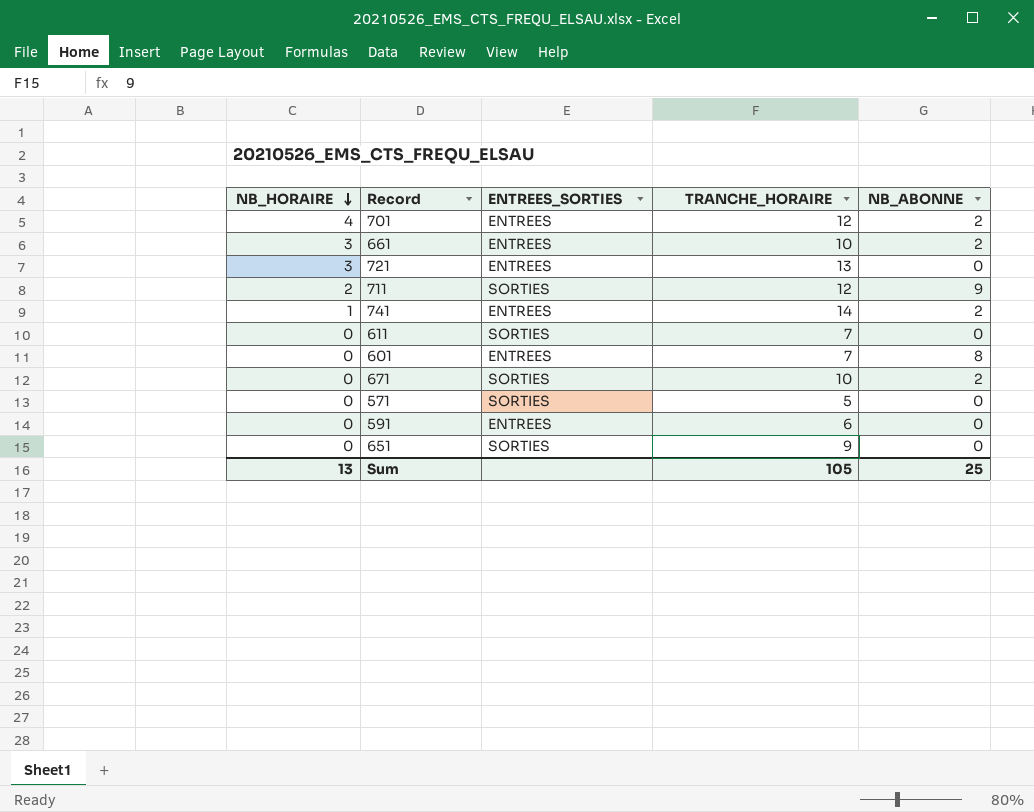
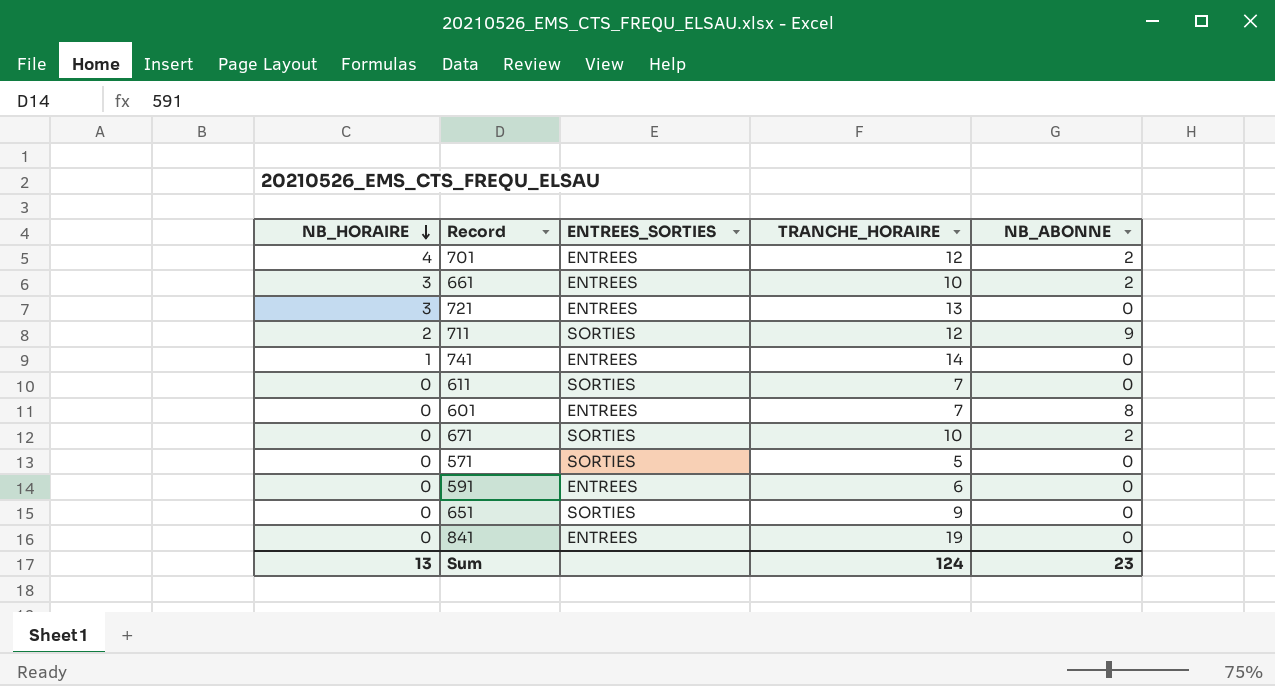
741 | NB_ABONNE: 2 -> 0
row 841: none -> 0 | ENTREES | 19 | 0
Sum | TRANCHE_HORAIRE: 105 -> 124
Sum | NB_ABONNE: 25 -> 23

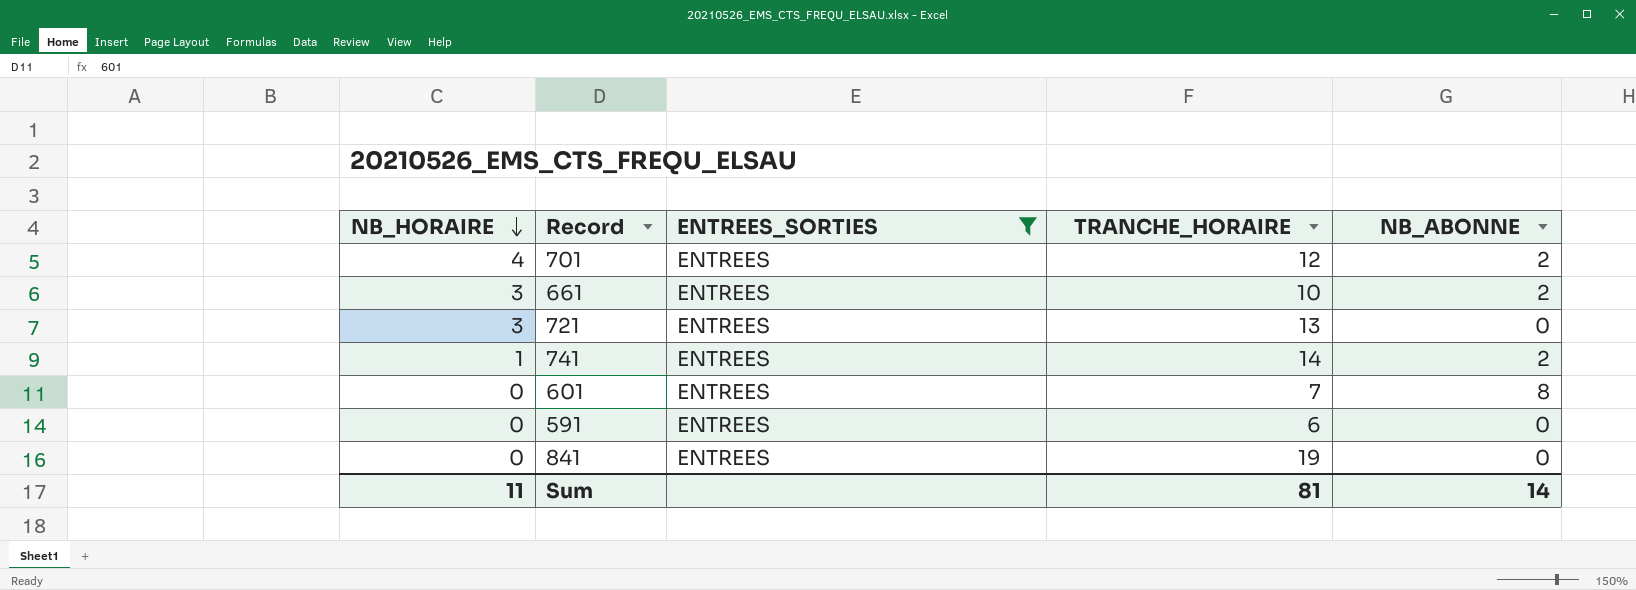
filter: none -> ENTREES_SORTIES = ENTREES
741 | NB_ABONNE: 0 -> 2
Sum | NB_HORAIRE: 13 -> 11
Sum | TRANCHE_HORAIRE: 124 -> 81
Sum | NB_ABONNE: 23 -> 14

